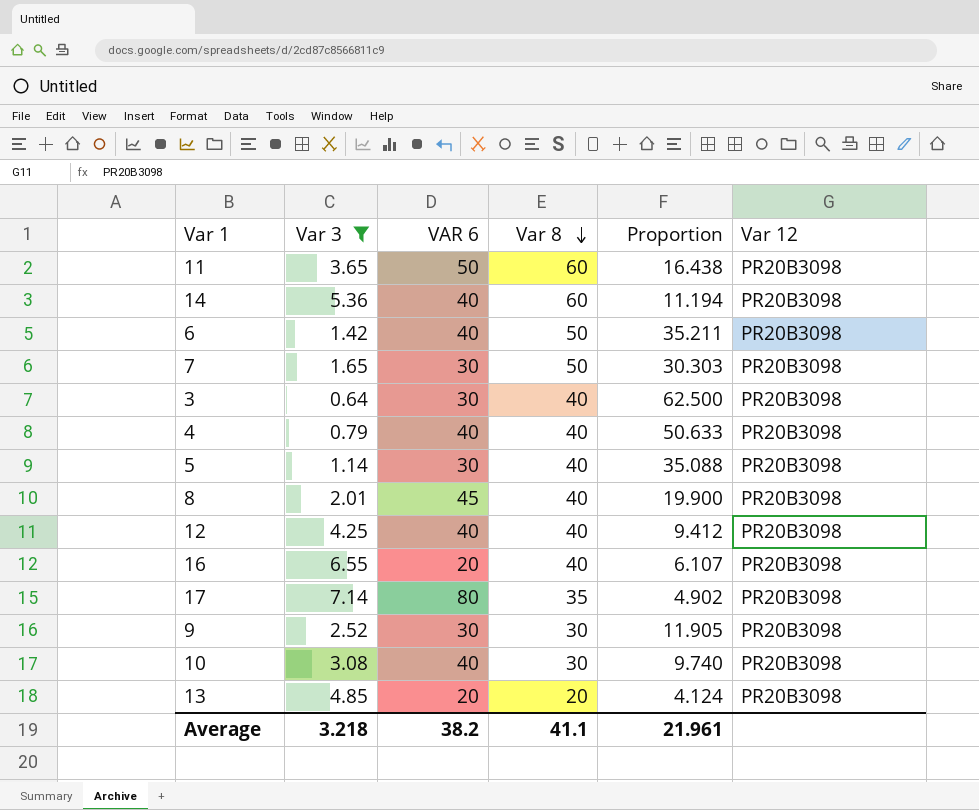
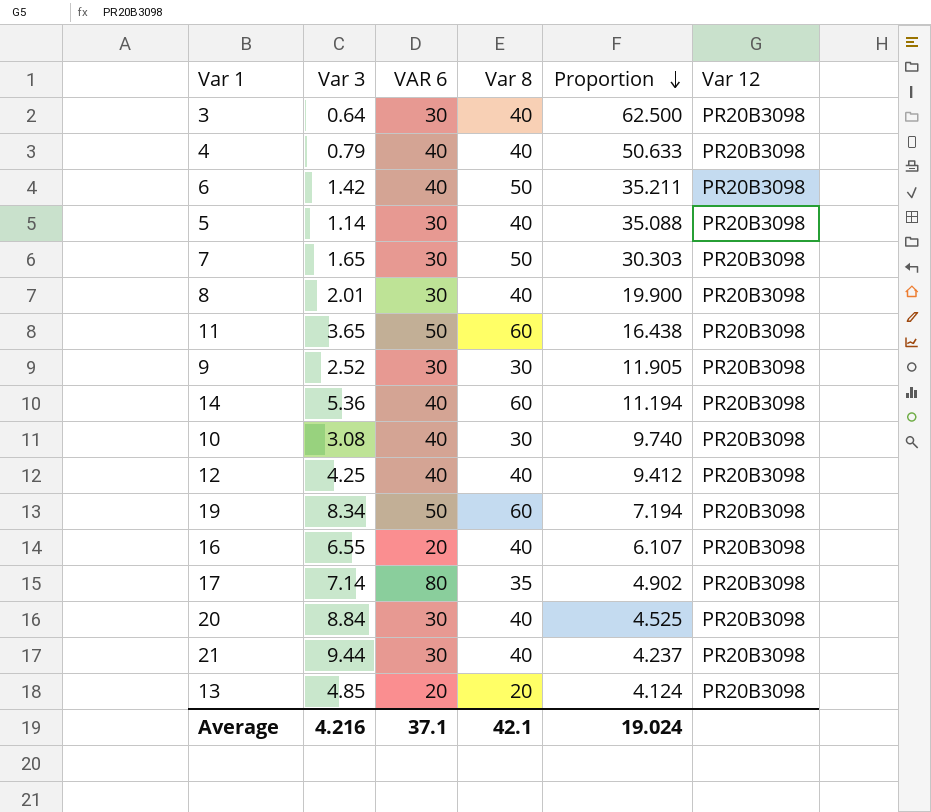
filter: Var 3 <= 7.14 -> none
row order: Var 8 descending -> Proportion descending
8 | VAR 6: 45 -> 30
Average | Var 3: 3.218 -> 4.216
Average | VAR 6: 38.2 -> 37.1
Average | Var 8: 41.1 -> 42.1
Average | Proportion: 21.961 -> 19.024

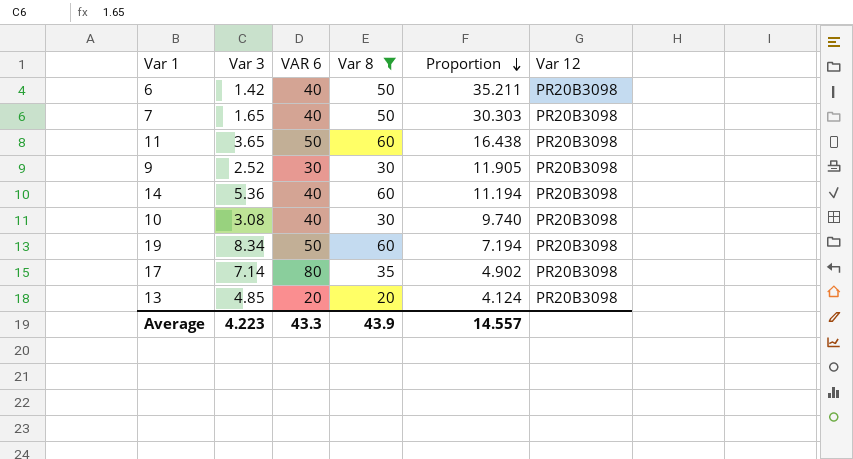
filter: none -> Var 8 != 40
7 | VAR 6: 30 -> 40
Average | Var 3: 4.216 -> 4.223
Average | VAR 6: 37.1 -> 43.3
Average | Var 8: 42.1 -> 43.9
Average | Proportion: 19.024 -> 14.557

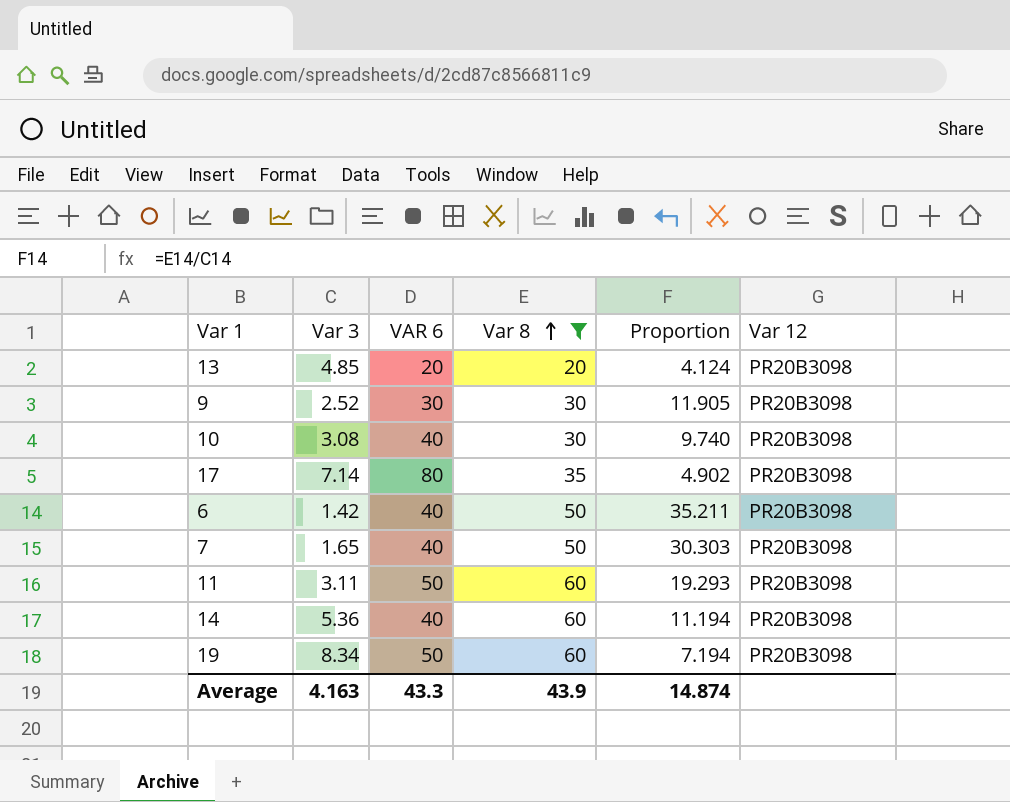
row order: Proportion descending -> Var 8 ascending
11 | Var 3: 3.65 -> 3.11
11 | Proportion: 16.438 -> 19.293
Average | Var 3: 4.223 -> 4.163
Average | Proportion: 14.557 -> 14.874

